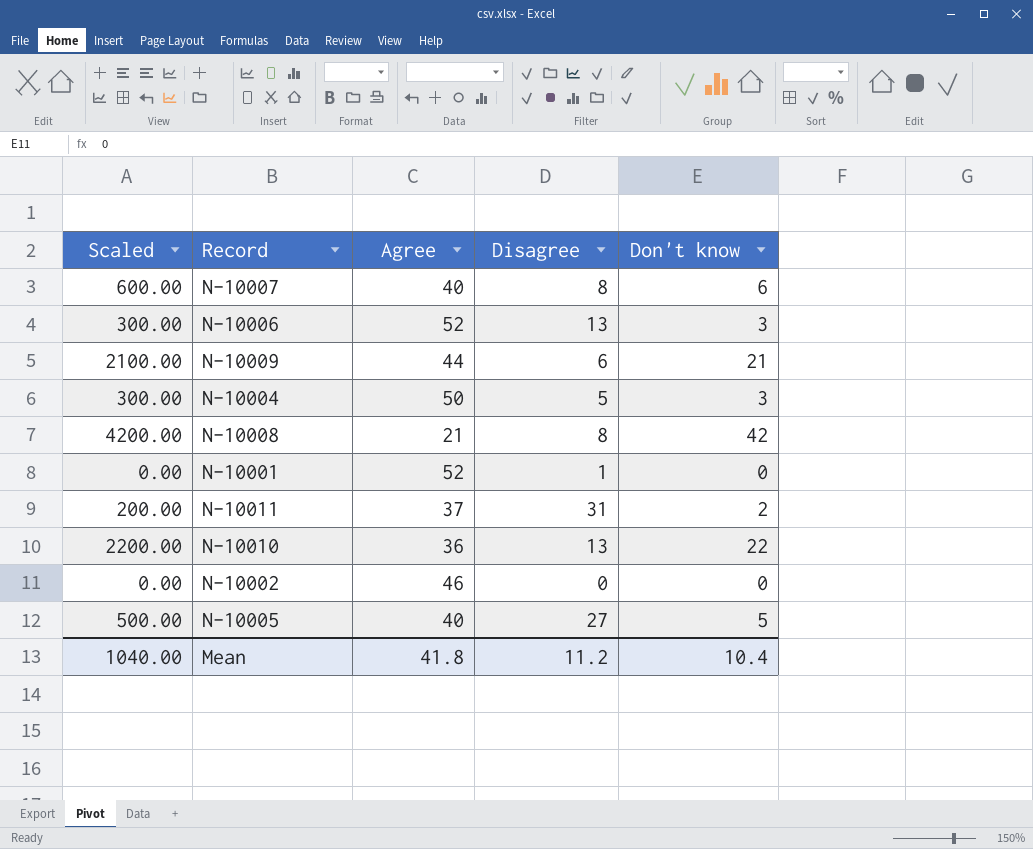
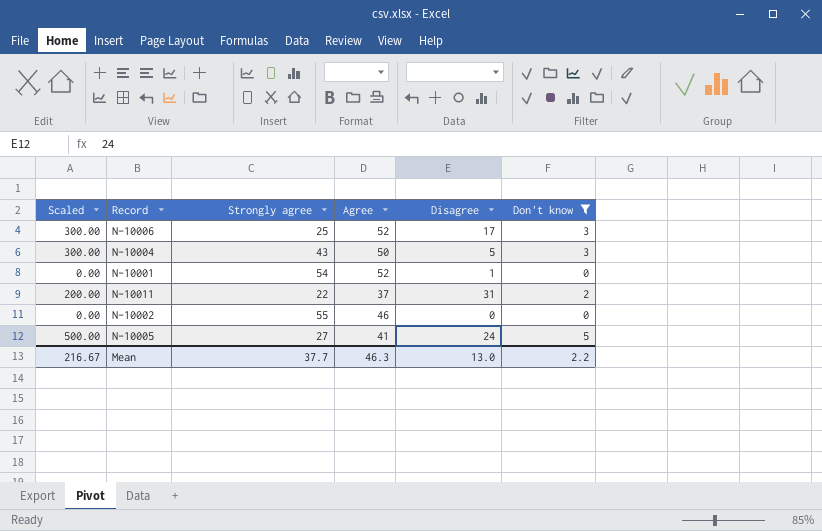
filter: none -> Don't know <= 5
column Strongly agree | position: none -> 3
N-10006 | Disagree: 13 -> 17
N-10005 | Agree: 40 -> 41
N-10005 | Disagree: 27 -> 24
Mean | Scaled: 1040.00 -> 216.67
Mean | Agree: 41.8 -> 46.3
Mean | Disagree: 11.2 -> 13.0
Mean | Don't know: 10.4 -> 2.2

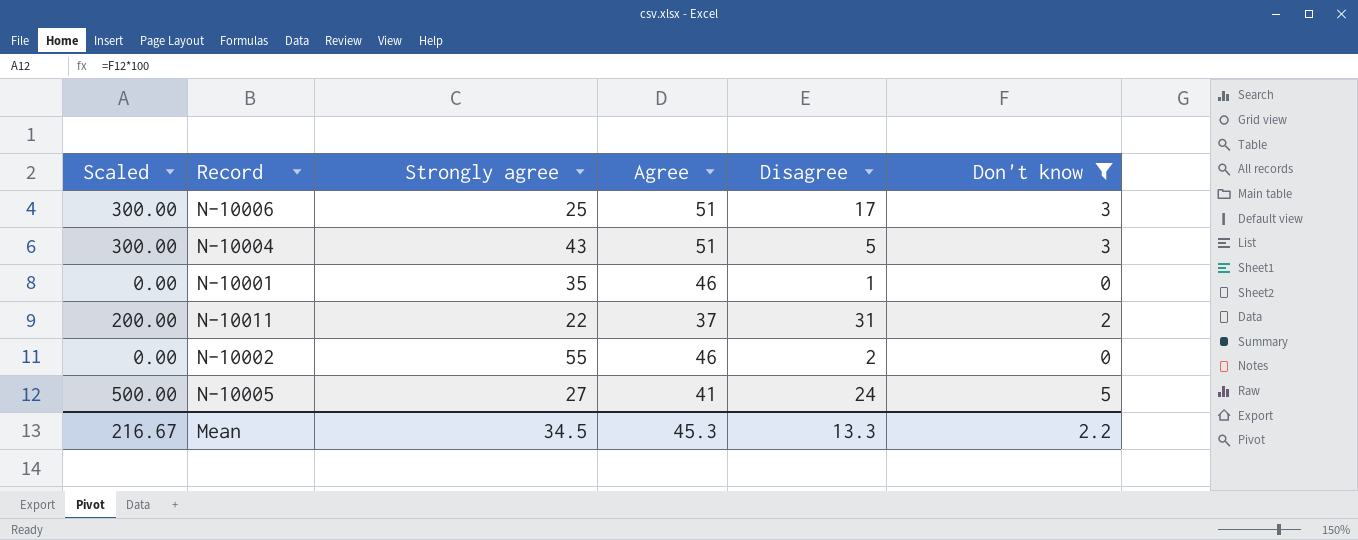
N-10006 | Agree: 52 -> 51
N-10004 | Agree: 50 -> 51
N-10001 | Strongly agree: 54 -> 35
N-10001 | Agree: 52 -> 46
N-10002 | Disagree: 0 -> 2
Mean | Strongly agree: 37.7 -> 34.5
Mean | Agree: 46.3 -> 45.3
Mean | Disagree: 13.0 -> 13.3

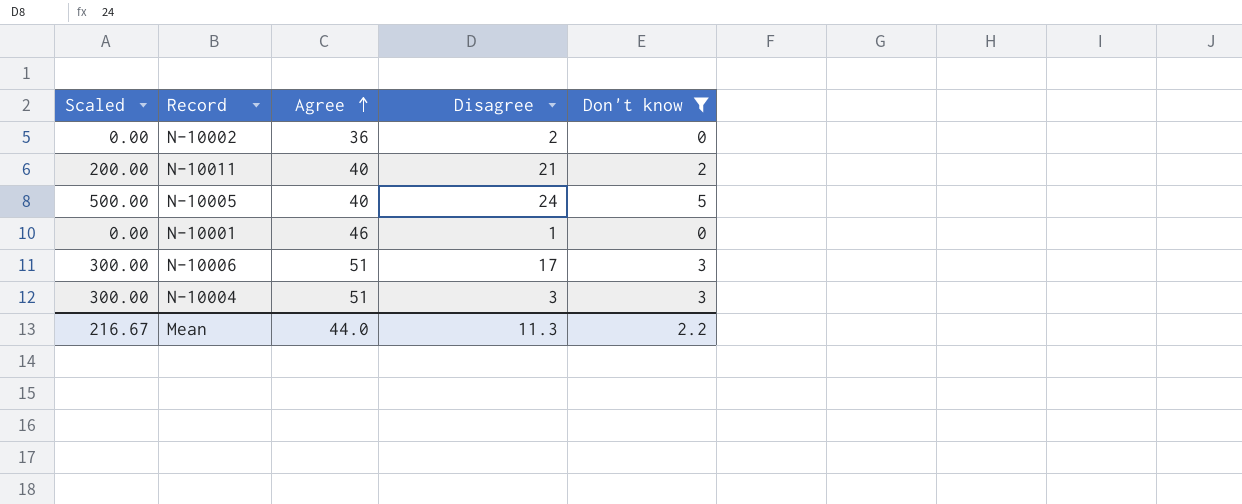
row order: none -> Agree ascending
column Strongly agree | position: 3 -> none
N-10002 | Agree: 46 -> 36
N-10011 | Agree: 37 -> 40
N-10011 | Disagree: 31 -> 21
N-10005 | Agree: 41 -> 40
N-10004 | Disagree: 5 -> 3
Mean | Agree: 45.3 -> 44.0
Mean | Disagree: 13.3 -> 11.3

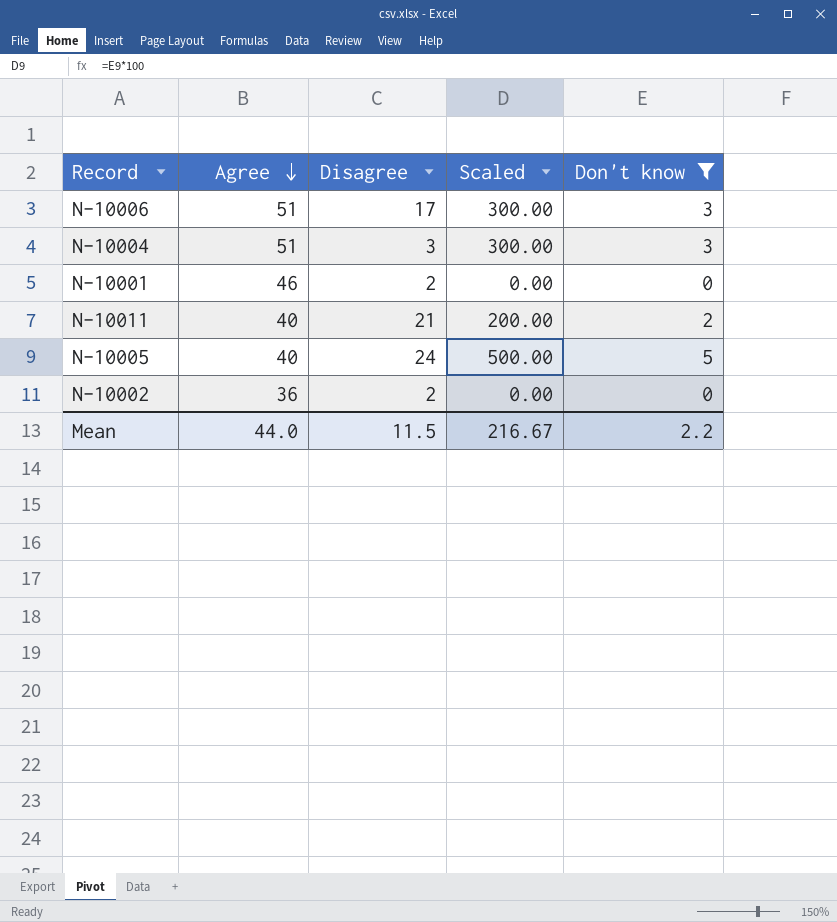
row order: Agree ascending -> Agree descending
column Scaled | position: 1 -> 4
N-10001 | Disagree: 1 -> 2
Mean | Disagree: 11.3 -> 11.5

